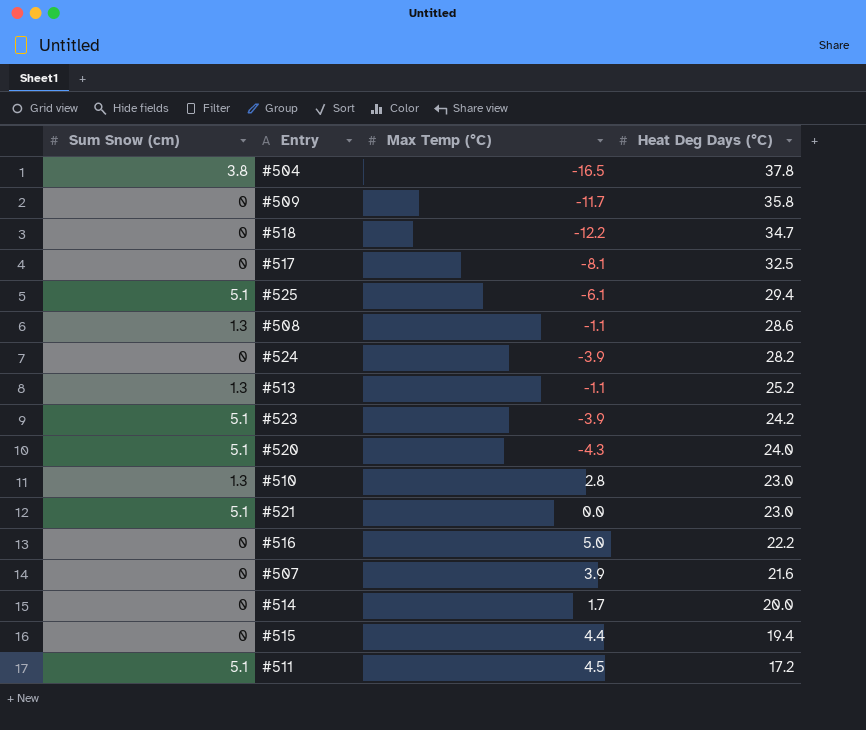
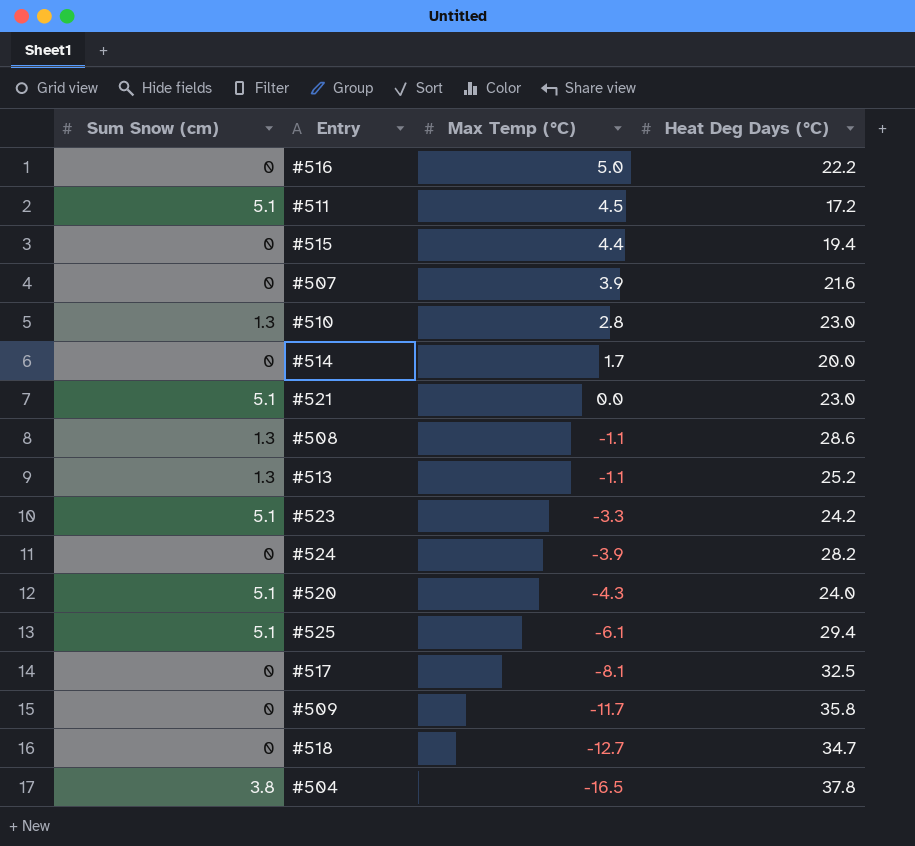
row order: Heat Deg Days (°C) descending -> Max Temp (°C) descending
#523 | Max Temp (°C): -3.9 -> -3.3
#518 | Max Temp (°C): -12.2 -> -12.7

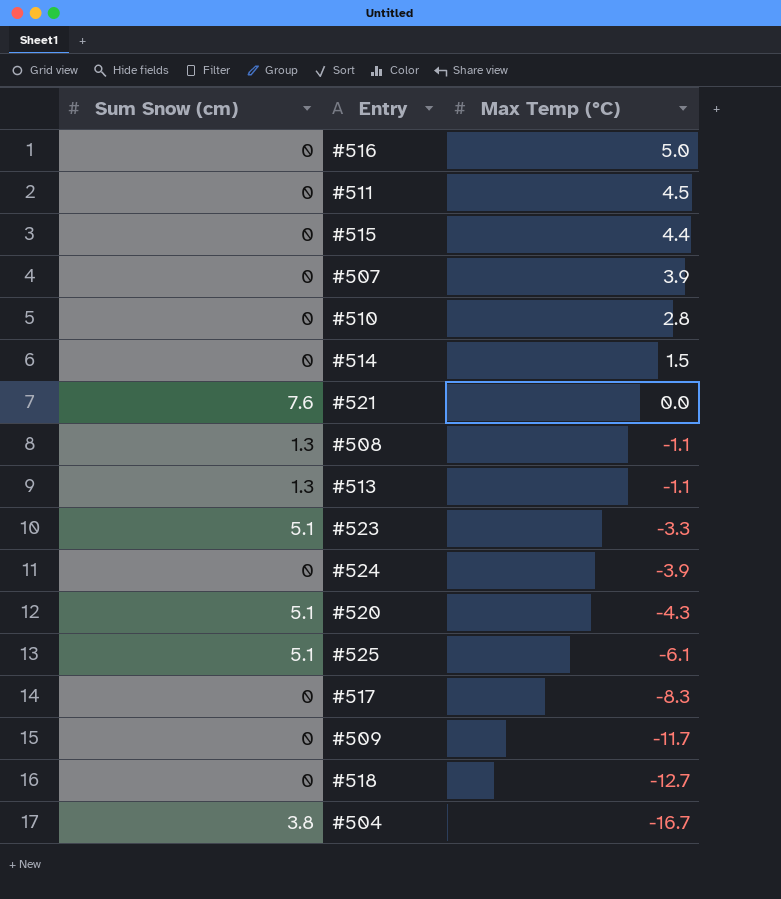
column Heat Deg Days (°C) | position: 4 -> none
#511 | Sum Snow (cm): 5.1 -> 0
#510 | Sum Snow (cm): 1.3 -> 0
#514 | Max Temp (°C): 1.7 -> 1.5
#521 | Sum Snow (cm): 5.1 -> 7.6
#517 | Max Temp (°C): -8.1 -> -8.3
#504 | Max Temp (°C): -16.5 -> -16.7

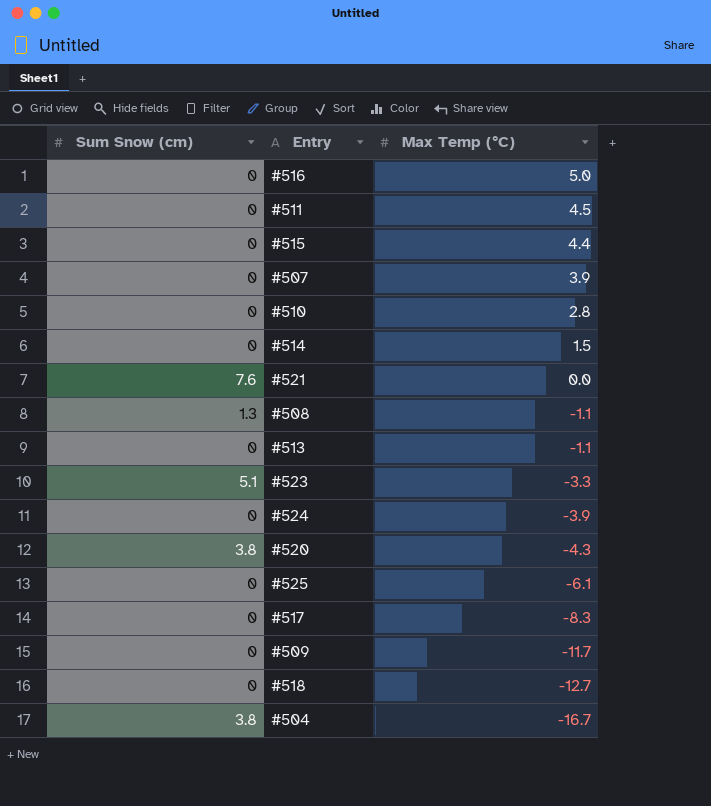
#513 | Sum Snow (cm): 1.3 -> 0
#520 | Sum Snow (cm): 5.1 -> 3.8
#525 | Sum Snow (cm): 5.1 -> 0

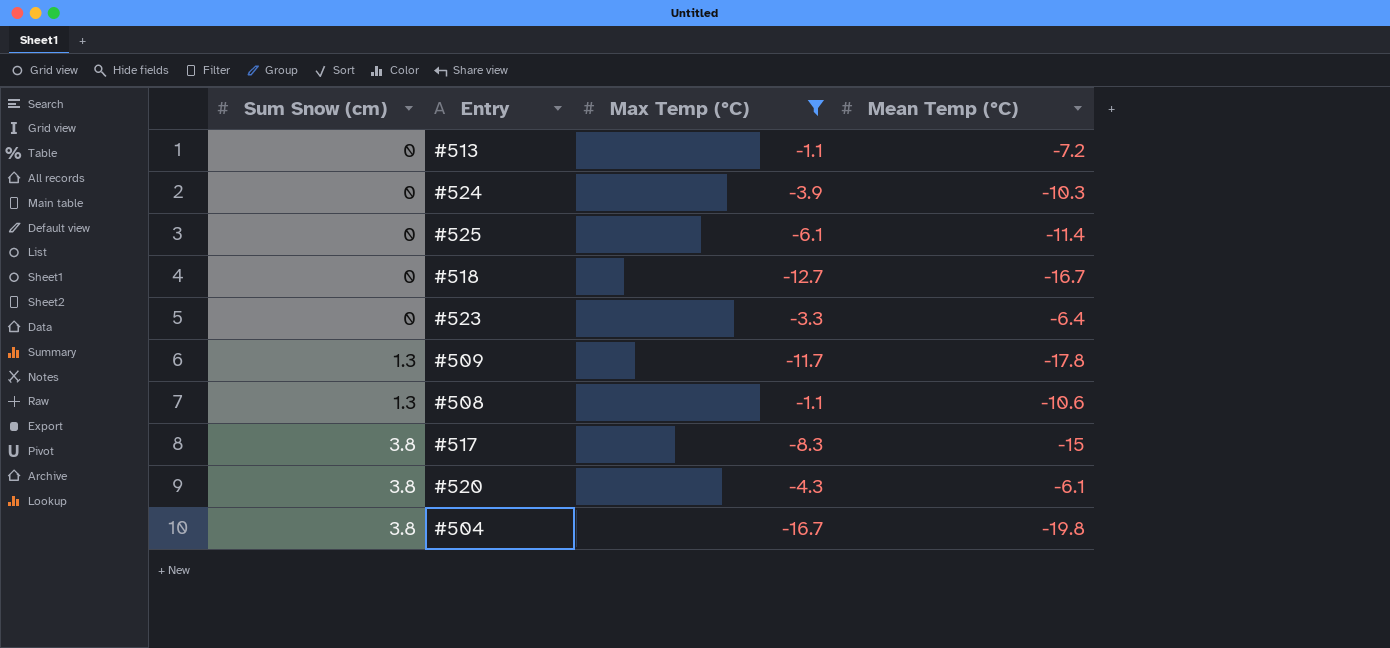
filter: none -> Max Temp (°C) <= -1.1
row order: Max Temp (°C) descending -> Sum Snow (cm) ascending
column Mean Temp (°C) | position: none -> 4
#523 | Sum Snow (cm): 5.1 -> 0
#509 | Sum Snow (cm): 0 -> 1.3
#517 | Sum Snow (cm): 0 -> 3.8

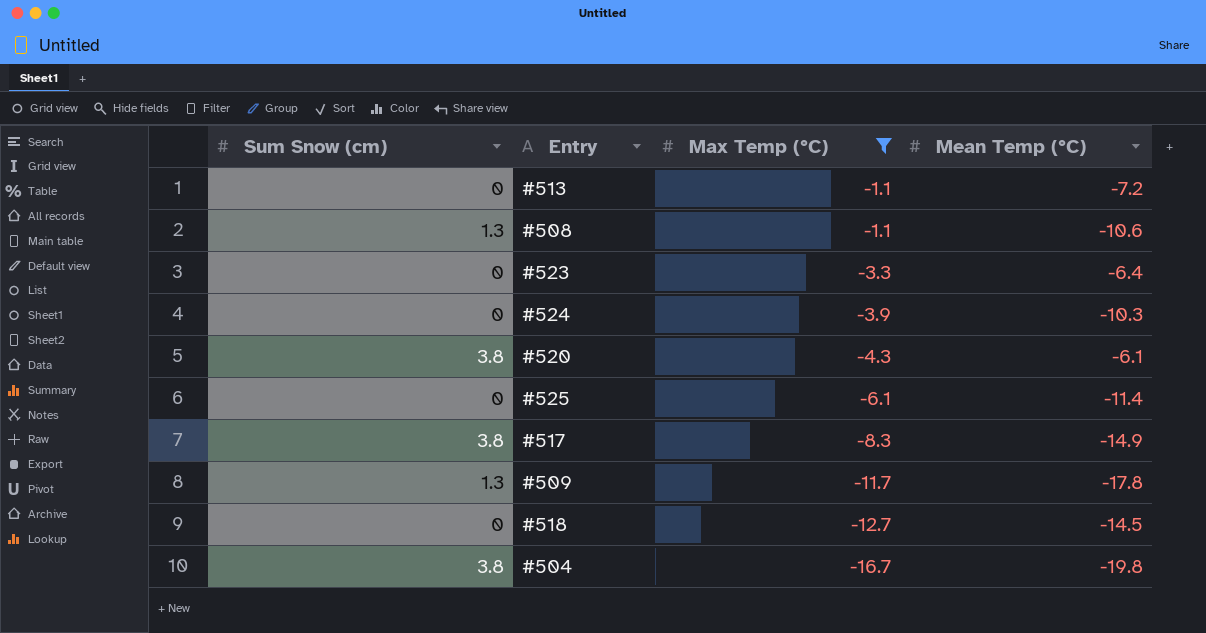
row order: Sum Snow (cm) ascending -> Max Temp (°C) descending
#517 | Mean Temp (°C): -15 -> -14.9
#518 | Mean Temp (°C): -16.7 -> -14.5

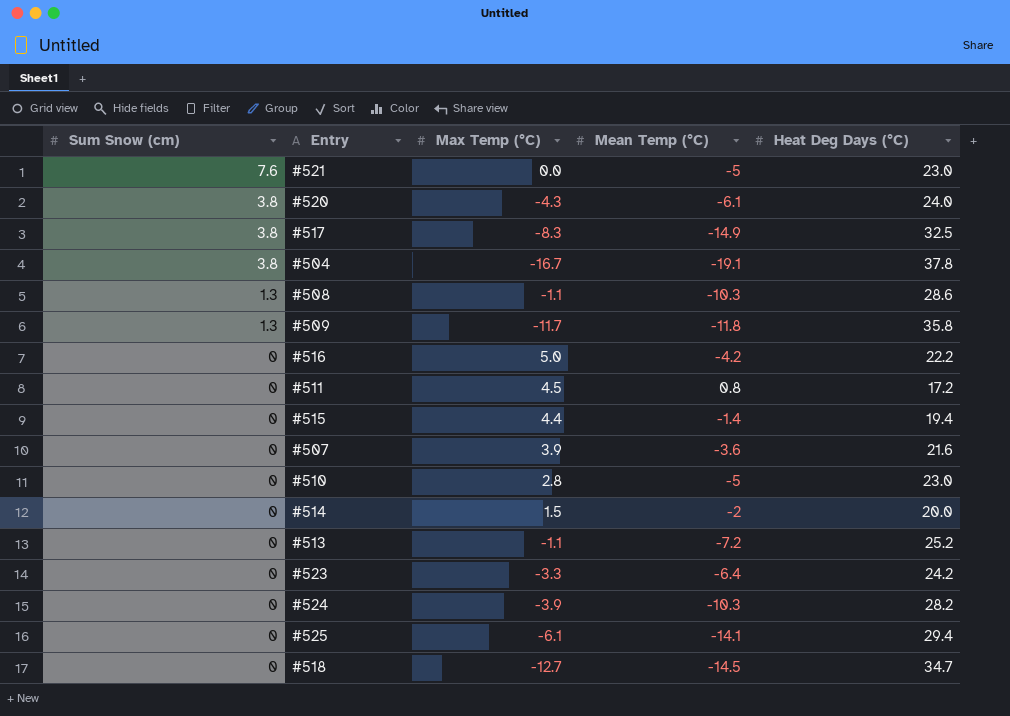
filter: Max Temp (°C) <= -1.1 -> none
row order: Max Temp (°C) descending -> Sum Snow (cm) descending
column Heat Deg Days (°C) | position: none -> 5
#504 | Mean Temp (°C): -19.8 -> -19.1
#508 | Mean Temp (°C): -10.6 -> -10.3
#509 | Mean Temp (°C): -17.8 -> -11.8
#525 | Mean Temp (°C): -11.4 -> -14.1

